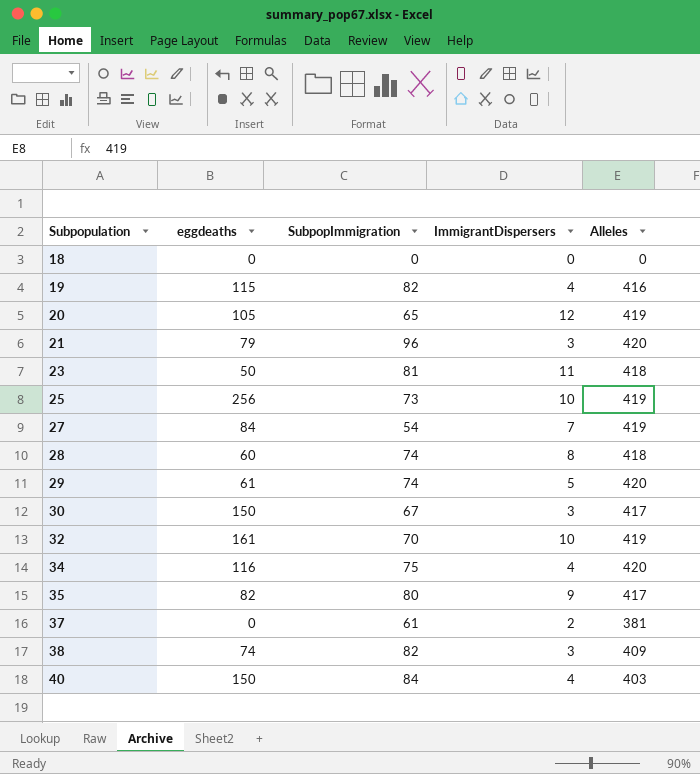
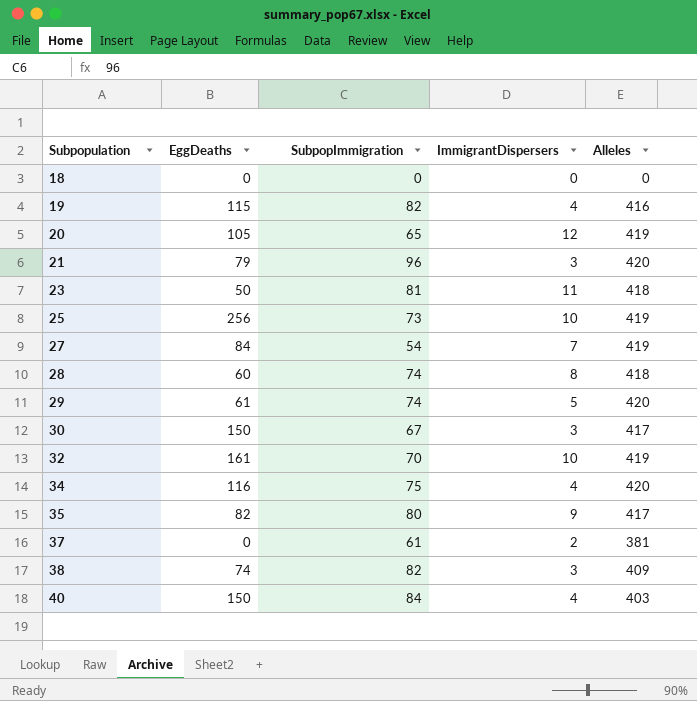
column name: eggdeaths -> EggDeaths

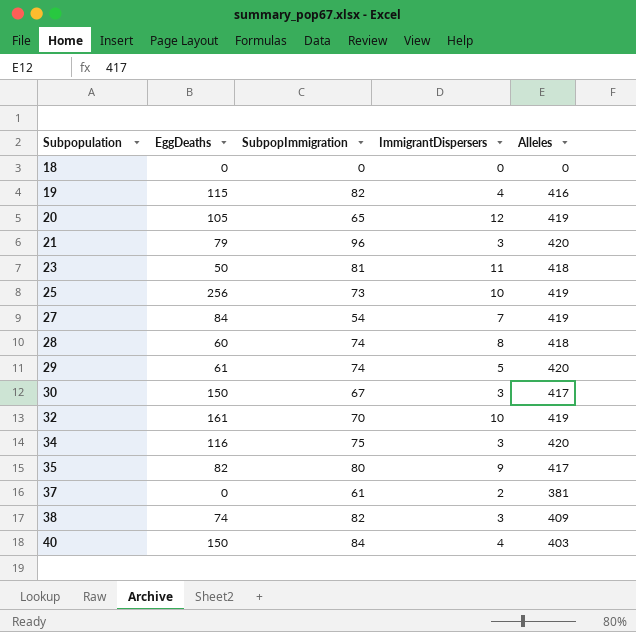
34 | ImmigrantDispersers: 4 -> 3

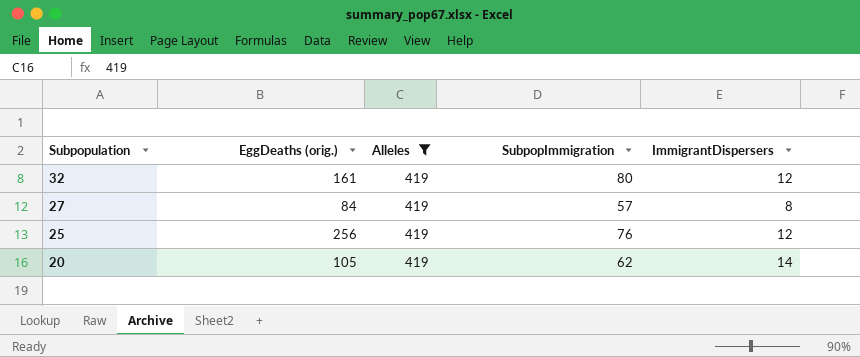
filter: none -> Alleles = 419
row order: Subpopulation ascending -> Subpopulation descending
column name: EggDeaths -> EggDeaths (orig.)
column Alleles | position: 5 -> 3
32 | SubpopImmigration: 70 -> 80
32 | ImmigrantDispersers: 10 -> 12
27 | SubpopImmigration: 54 -> 57
27 | ImmigrantDispersers: 7 -> 8
25 | SubpopImmigration: 73 -> 76
25 | ImmigrantDispersers: 10 -> 12
20 | SubpopImmigration: 65 -> 62
20 | ImmigrantDispersers: 12 -> 14

